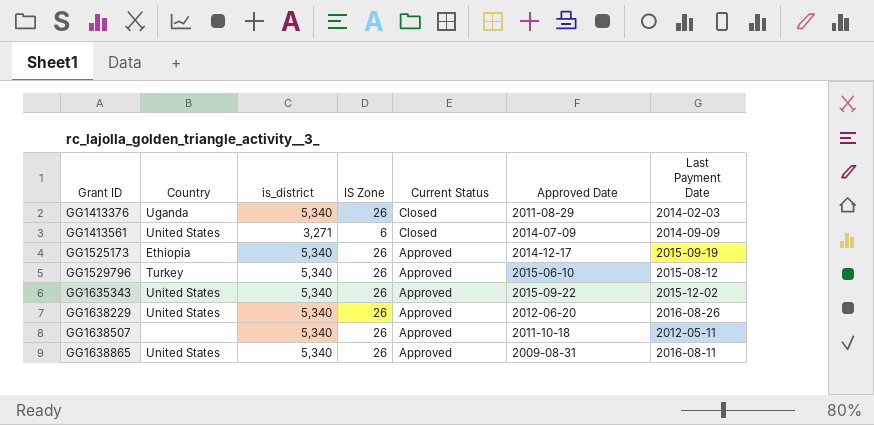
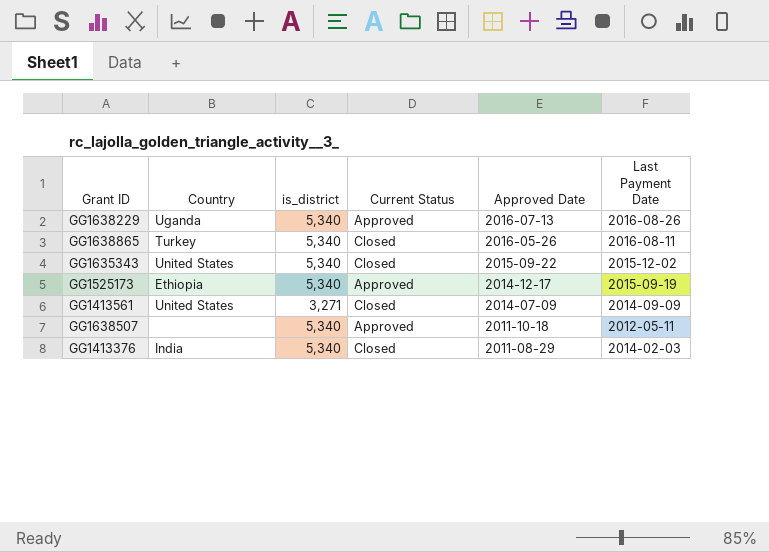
row order: Grant ID ascending -> Approved Date descending
column IS Zone | position: 4 -> none
row GG1529796: Turkey | 5,340 | 26 | Approved | 2015-06-10 | 2015-08-12 -> none
GG1638229 | Country: United States -> Uganda
GG1638229 | Approved Date: 2012-06-20 -> 2016-07-13
GG1638865 | Country: United States -> Turkey
GG1638865 | Current Status: Approved -> Closed
GG1638865 | Approved Date: 2009-08-31 -> 2016-05-26
GG1635343 | Current Status: Approved -> Closed
GG1413376 | Country: Uganda -> India

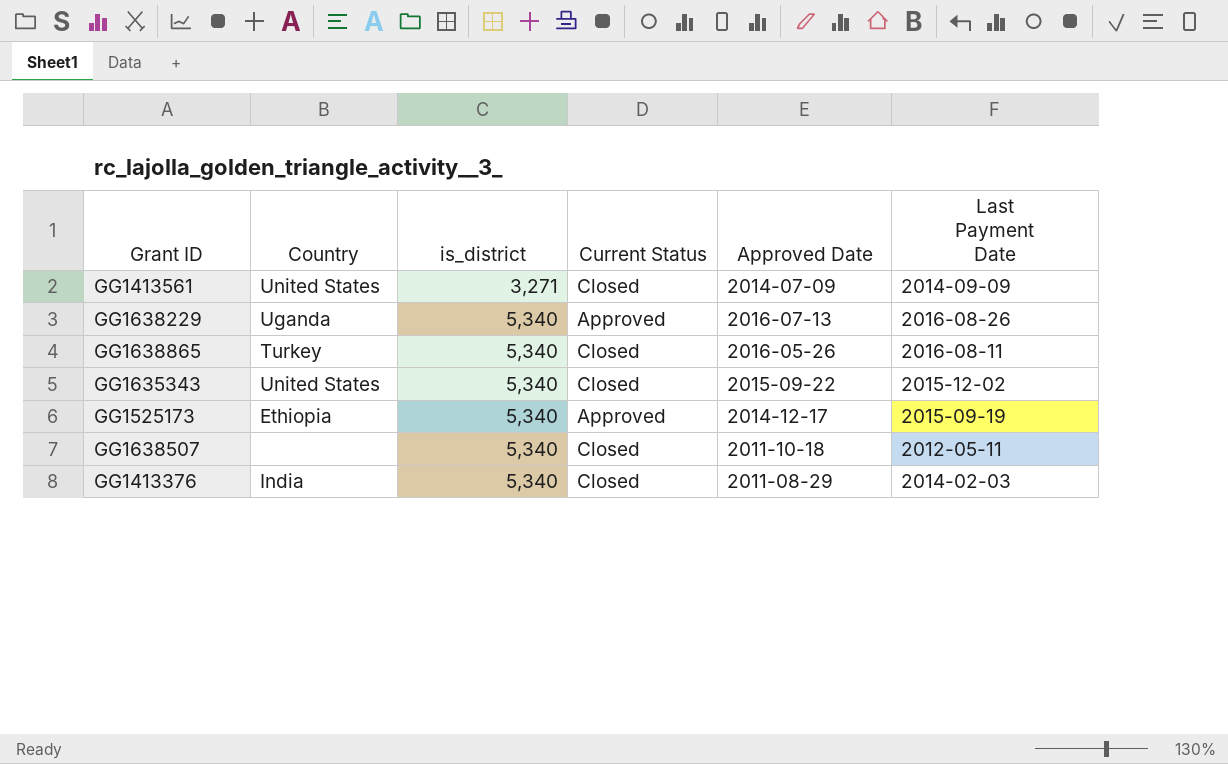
row order: Approved Date descending -> is_district ascending
GG1638507 | Current Status: Approved -> Closed

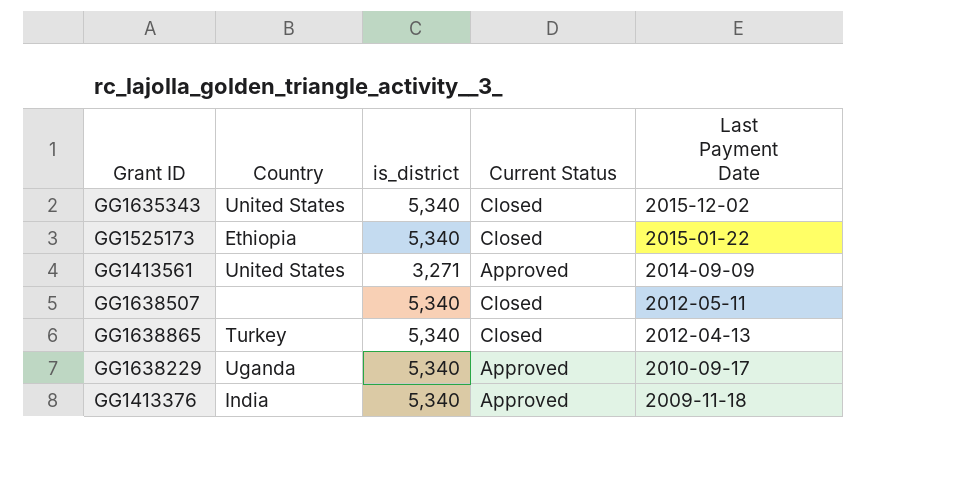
row order: is_district ascending -> Last Payment Date descending
column Approved Date | position: 5 -> none
GG1525173 | Current Status: Approved -> Closed
GG1525173 | Last Payment Date: 2015-09-19 -> 2015-01-22
GG1413561 | Current Status: Closed -> Approved
GG1638865 | Last Payment Date: 2016-08-11 -> 2012-04-13
GG1638229 | Last Payment Date: 2016-08-26 -> 2010-09-17
GG1413376 | Current Status: Closed -> Approved
GG1413376 | Last Payment Date: 2014-02-03 -> 2009-11-18

